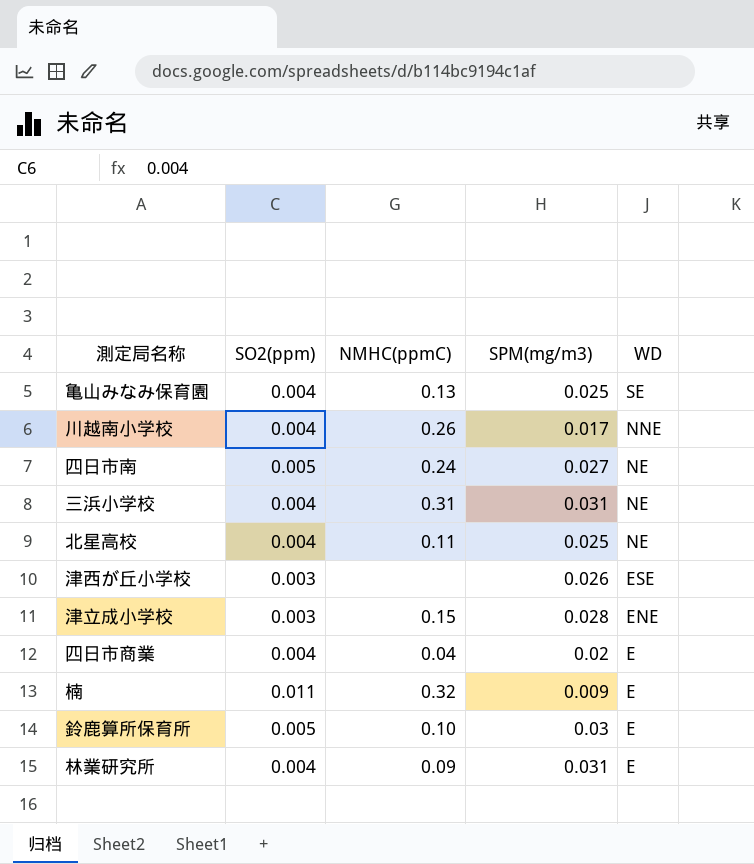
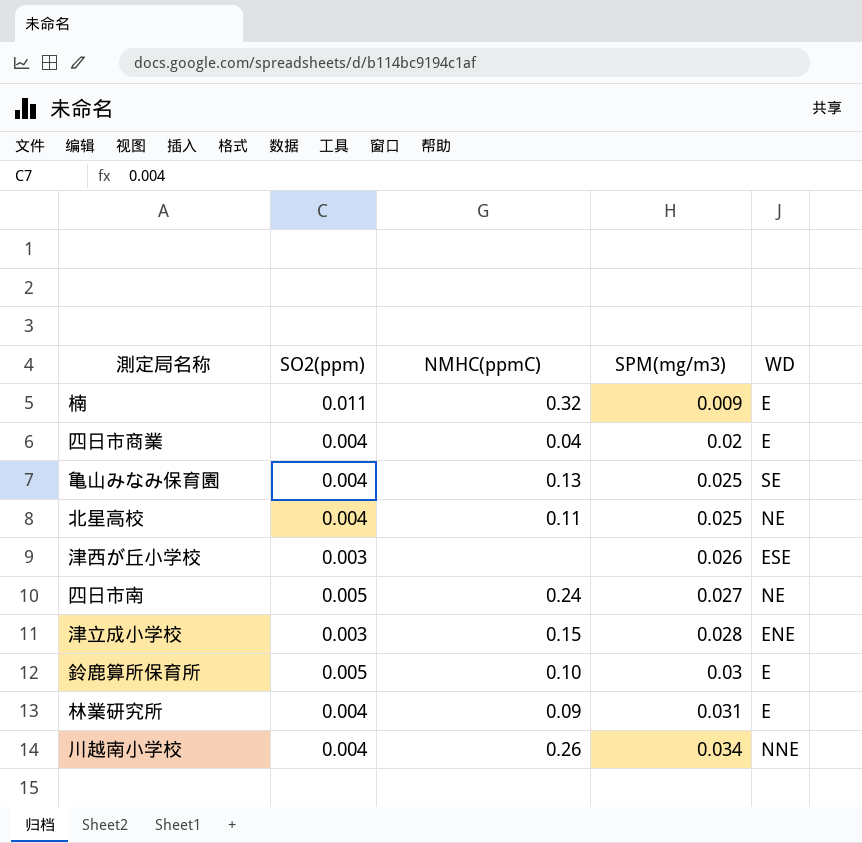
row order: WD descending -> SPM(mg/m3) ascending
row 三浜小学校: 0.004 | 0.31 | 0.031 | NE -> none
川越南小学校 | SPM(mg/m3): 0.017 -> 0.034

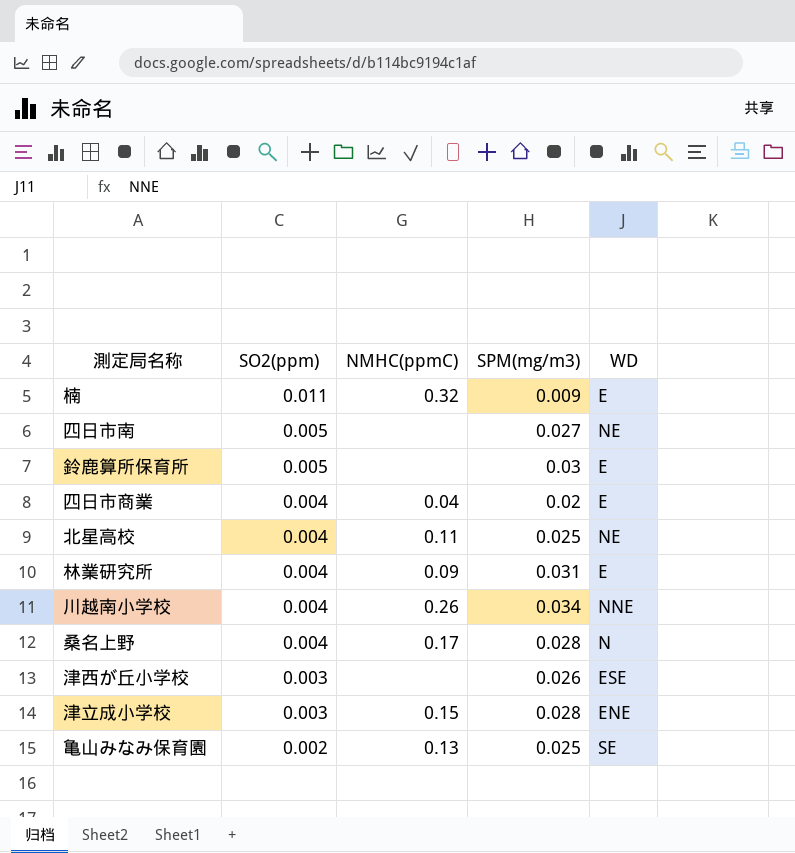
row order: SPM(mg/m3) ascending -> SO2(ppm) descending
四日市南 | NMHC(ppmC): 0.24 -> none
鈴鹿算所保育所 | NMHC(ppmC): 0.10 -> none
row 桑名上野: none -> 0.004 | 0.17 | 0.028 | N
亀山みなみ保育園 | SO2(ppm): 0.004 -> 0.002

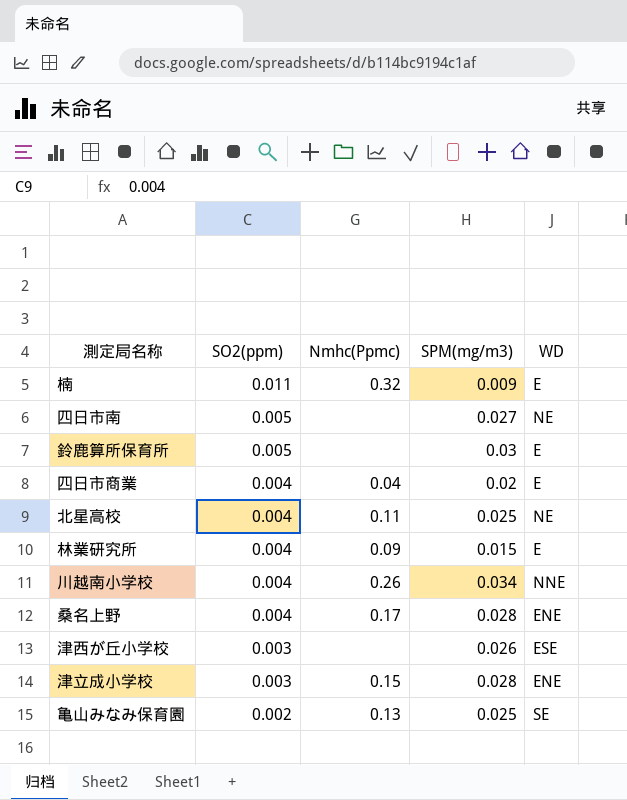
column name: NMHC(ppmC) -> Nmhc(Ppmc)
林業研究所 | SPM(mg/m3): 0.031 -> 0.015
桑名上野 | WD: N -> ENE

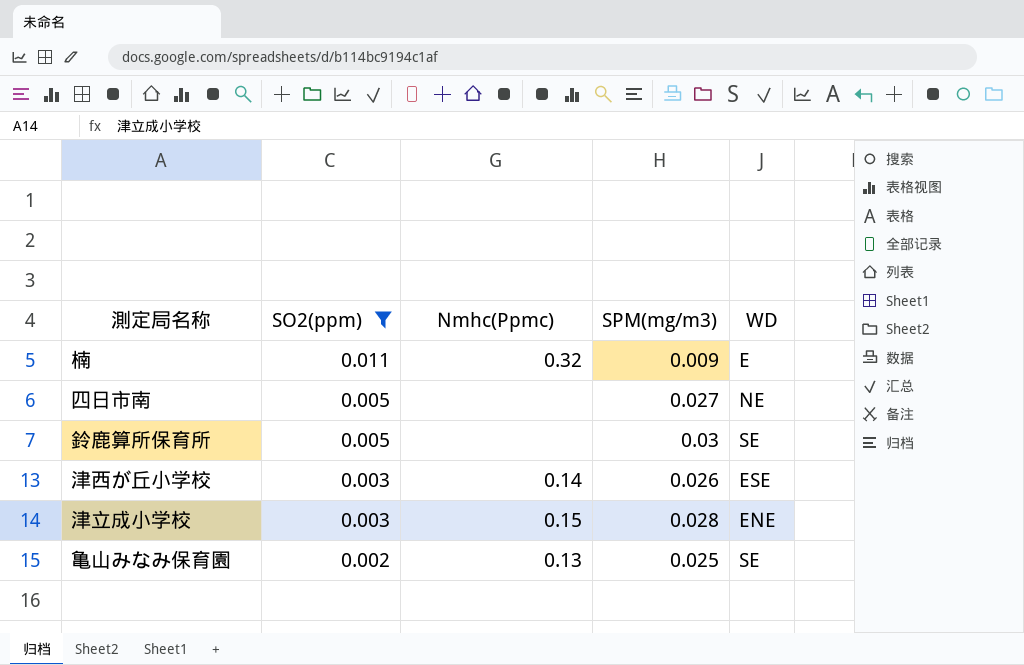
filter: none -> SO2(ppm) != 0.004
鈴鹿算所保育所 | WD: E -> SE
津西が丘小学校 | Nmhc(Ppmc): none -> 0.14

